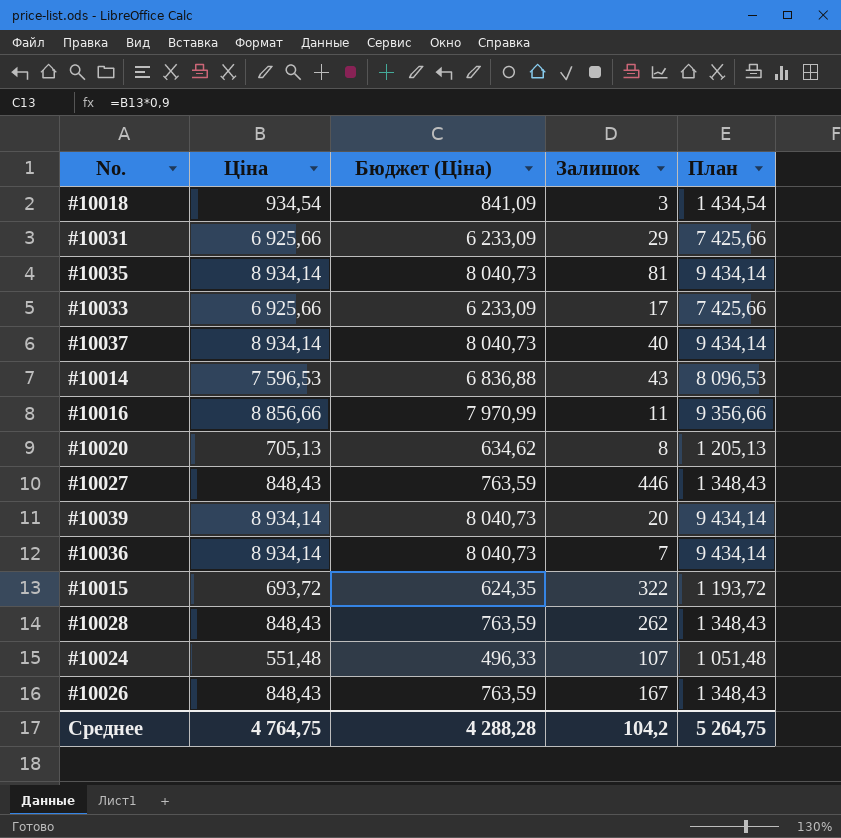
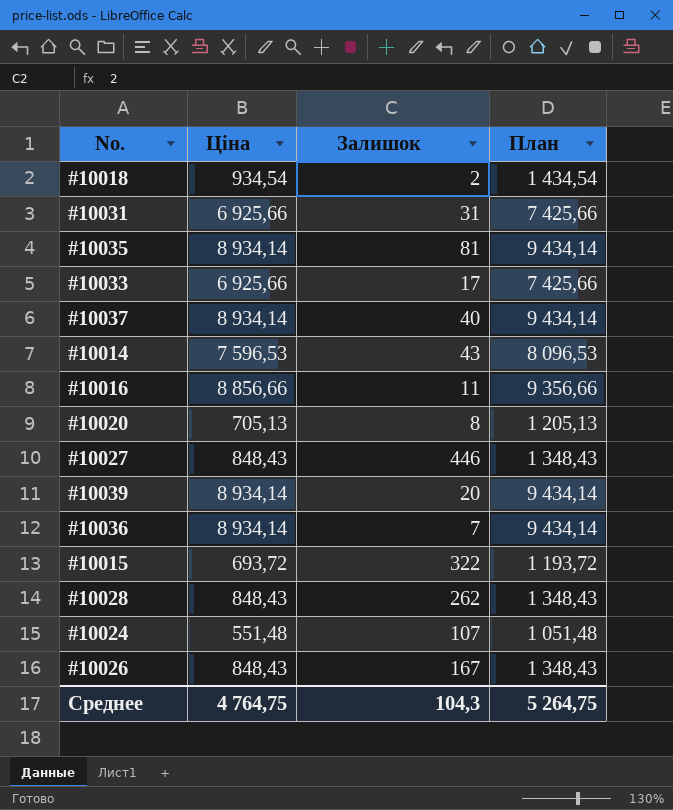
column Бюджет (Ціна) | formula: [Ціна] * 0,9 -> none
#10018 | Залишок: 3 -> 2
#10031 | Залишок: 29 -> 31
Среднее | Залишок: 104,2 -> 104,3

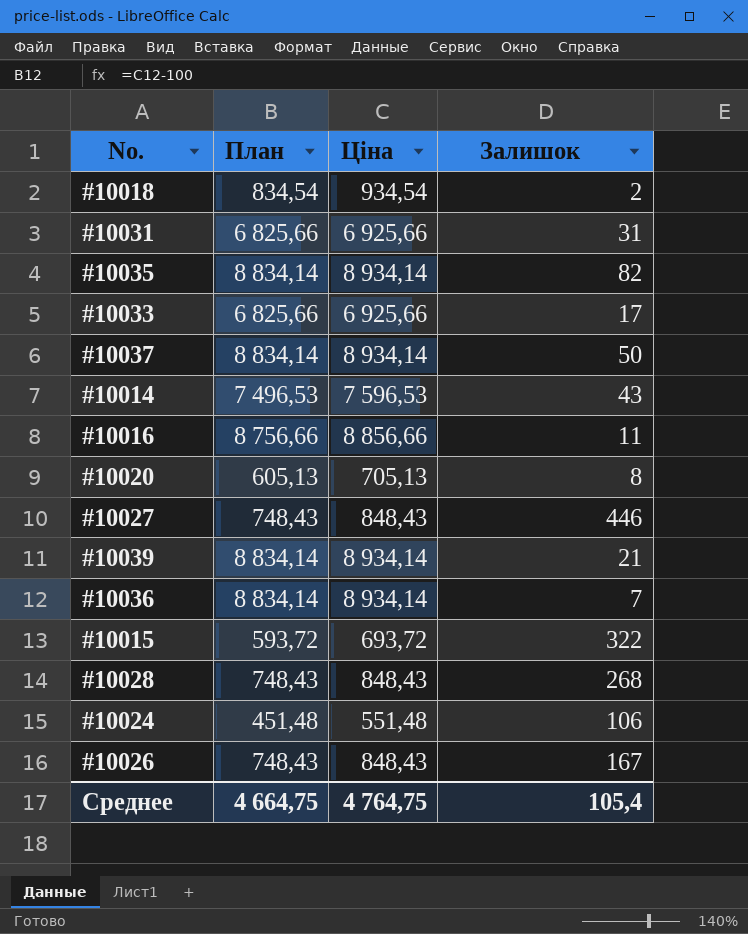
column План | formula: [Ціна] + 500 -> [Ціна] - 100
column План | position: 4 -> 2
#10035 | Залишок: 81 -> 82
#10037 | Залишок: 40 -> 50
#10039 | Залишок: 20 -> 21
#10028 | Залишок: 262 -> 268
#10024 | Залишок: 107 -> 106
Среднее | План: 5 264,75 -> 4 664,75
Среднее | Залишок: 104,3 -> 105,4

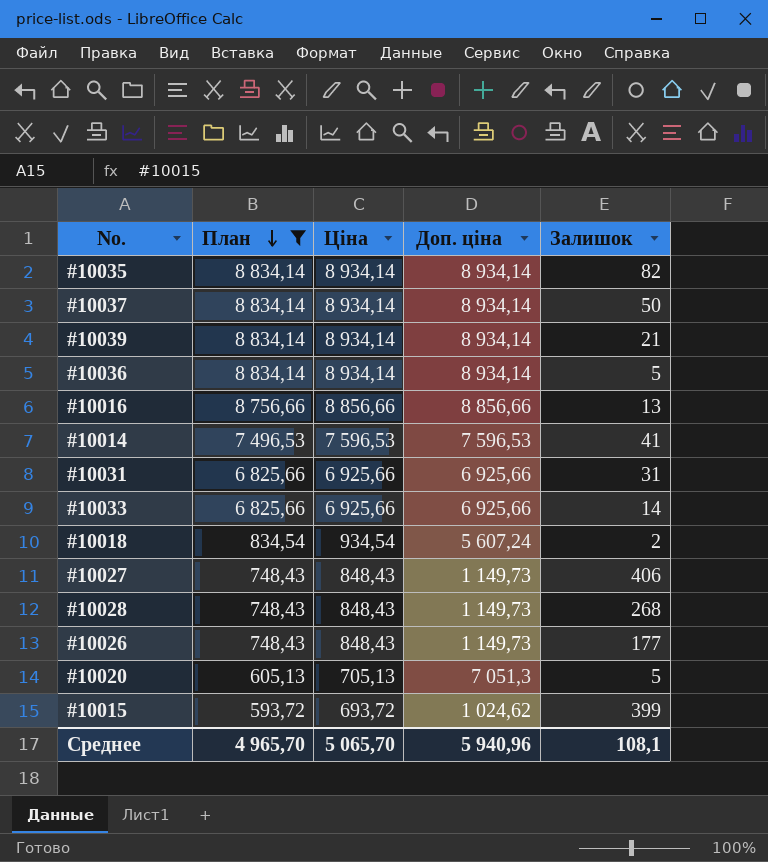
filter: none -> План != 451,48
row order: none -> План descending
column Доп. ціна | position: none -> 4
#10036 | Залишок: 7 -> 5
#10016 | Залишок: 11 -> 13
#10014 | Залишок: 43 -> 41
#10033 | Залишок: 17 -> 14
#10027 | Залишок: 446 -> 406
#10026 | Залишок: 167 -> 177
#10020 | Залишок: 8 -> 5
#10015 | Залишок: 322 -> 399
Среднее | План: 4 664,75 -> 4 965,70
Среднее | Ціна: 4 764,75 -> 5 065,70
Среднее | Залишок: 105,4 -> 108,1

